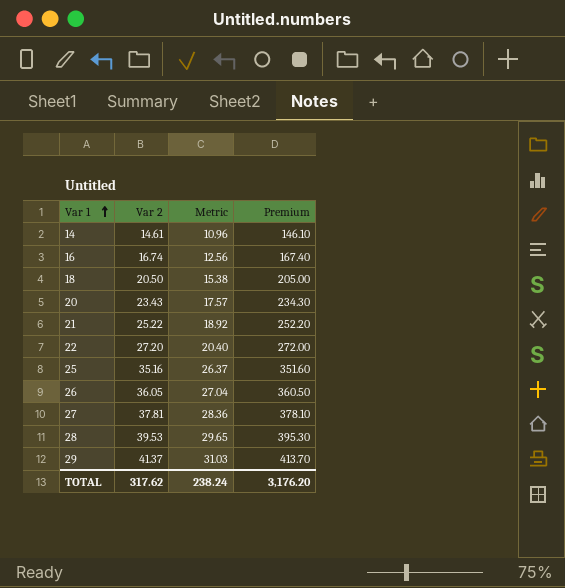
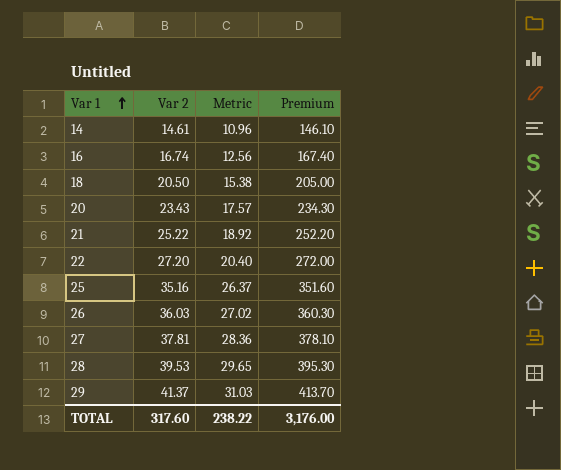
26 | Var 2: 36.05 -> 36.03
26 | Metric: 27.04 -> 27.02
26 | Premium: 360.50 -> 360.30
TOTAL | Var 2: 317.62 -> 317.60
TOTAL | Metric: 238.24 -> 238.22
TOTAL | Premium: 3,176.20 -> 3,176.00

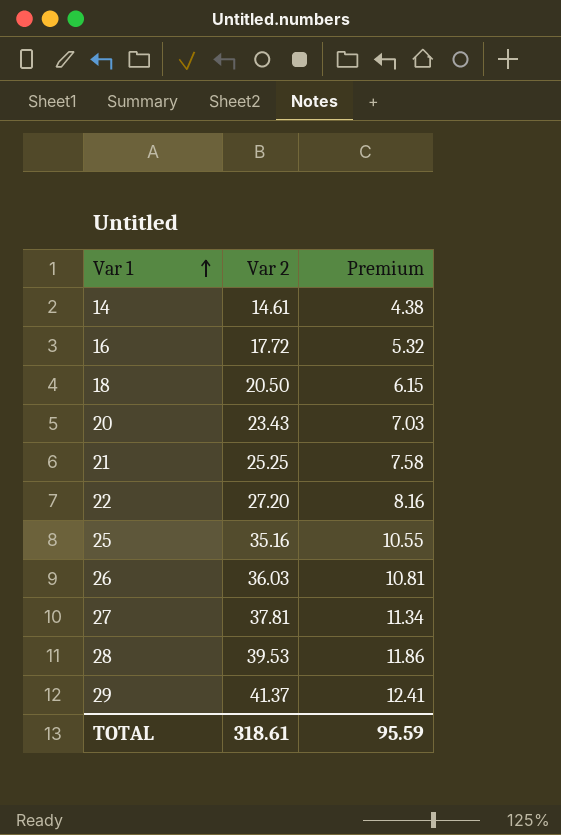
column Metric | formula: [Var 2] * 0.75 -> none
column Premium | formula: [Var 2] * 10 -> [Var 2] * 0.3
16 | Var 2: 16.74 -> 17.72
21 | Var 2: 25.22 -> 25.25
TOTAL | Var 2: 317.60 -> 318.61
TOTAL | Premium: 3,176.00 -> 95.59

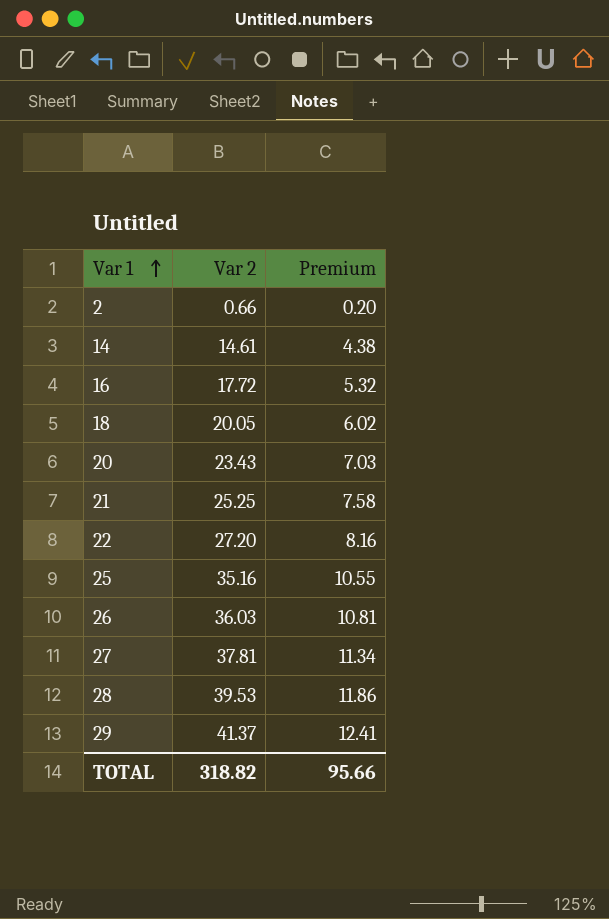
row 2: none -> 0.66 | 0.20
18 | Var 2: 20.50 -> 20.05
18 | Premium: 6.15 -> 6.02
TOTAL | Var 2: 318.61 -> 318.82
TOTAL | Premium: 95.59 -> 95.66

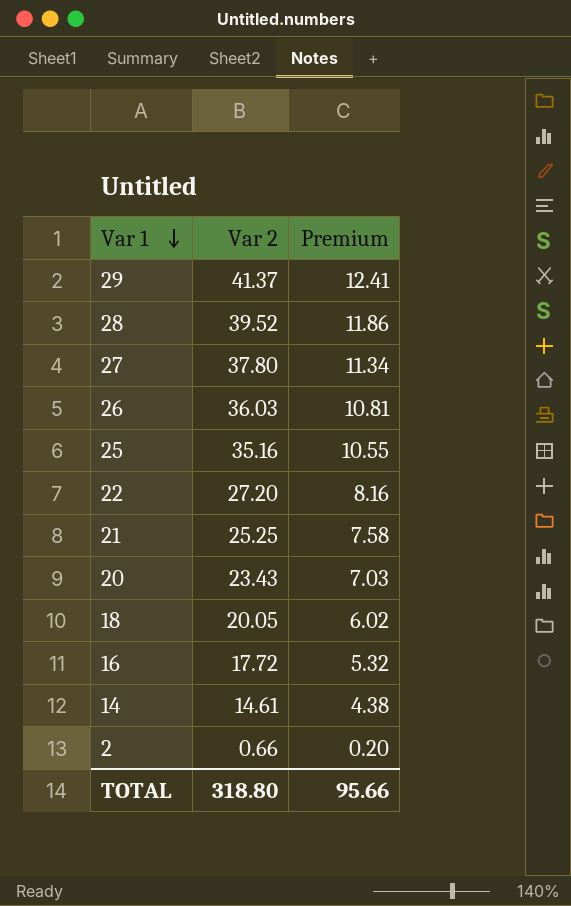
row order: Var 1 ascending -> Var 1 descending
28 | Var 2: 39.53 -> 39.52
27 | Var 2: 37.81 -> 37.80
TOTAL | Var 2: 318.82 -> 318.80

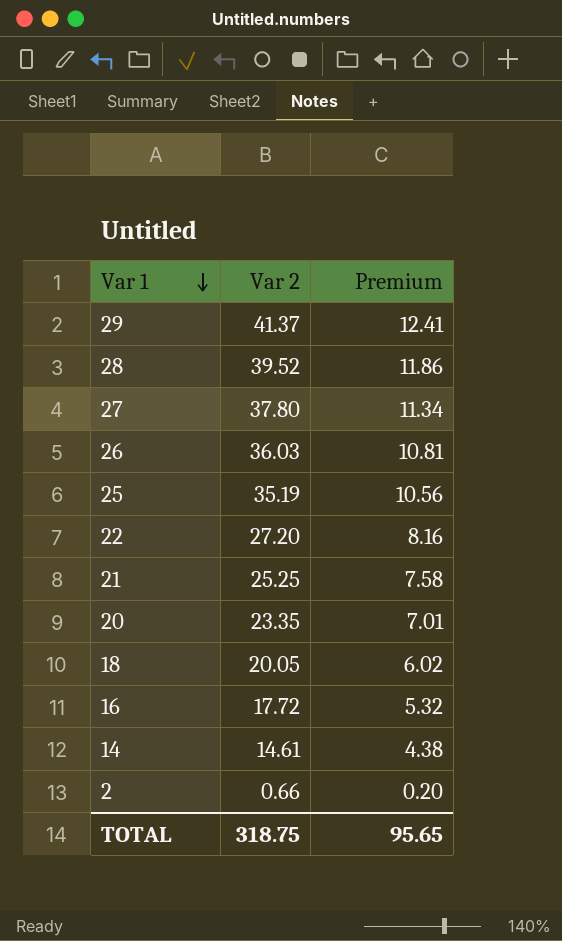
25 | Var 2: 35.16 -> 35.19
25 | Premium: 10.55 -> 10.56
20 | Var 2: 23.43 -> 23.35
20 | Premium: 7.03 -> 7.01
TOTAL | Var 2: 318.80 -> 318.75
TOTAL | Premium: 95.66 -> 95.65

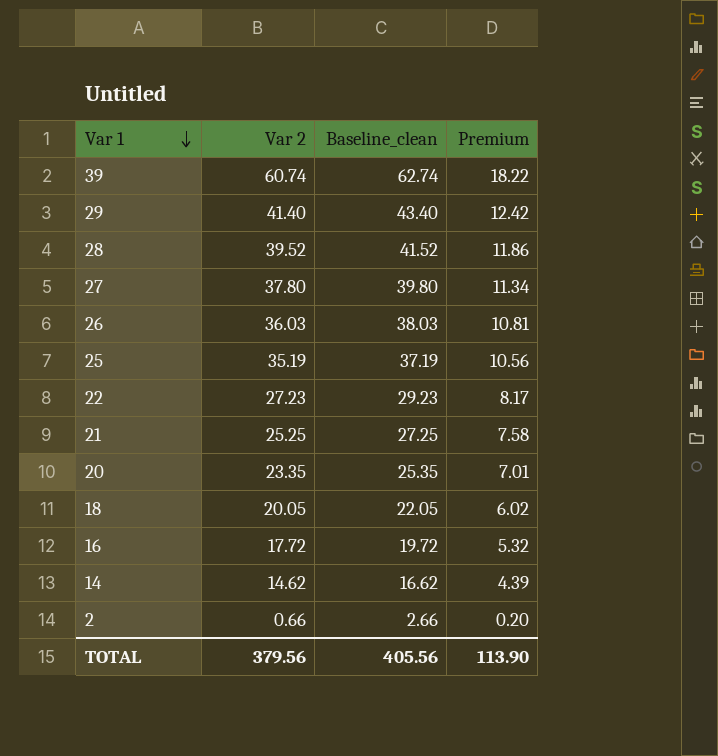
column Baseline_clean | formula: none -> [Var 2] + 2
row 39: none -> 60.74 | 62.74 | 18.22
29 | Var 2: 41.37 -> 41.40
29 | Premium: 12.41 -> 12.42
22 | Var 2: 27.20 -> 27.23
22 | Premium: 8.16 -> 8.17
14 | Var 2: 14.61 -> 14.62
14 | Premium: 4.38 -> 4.39
TOTAL | Var 2: 318.75 -> 379.56
TOTAL | Premium: 95.65 -> 113.90

